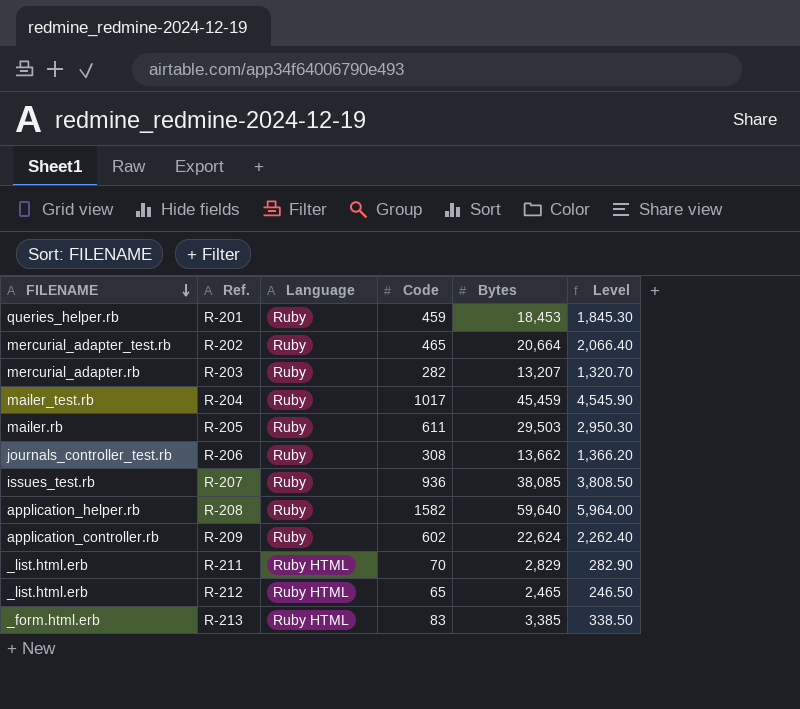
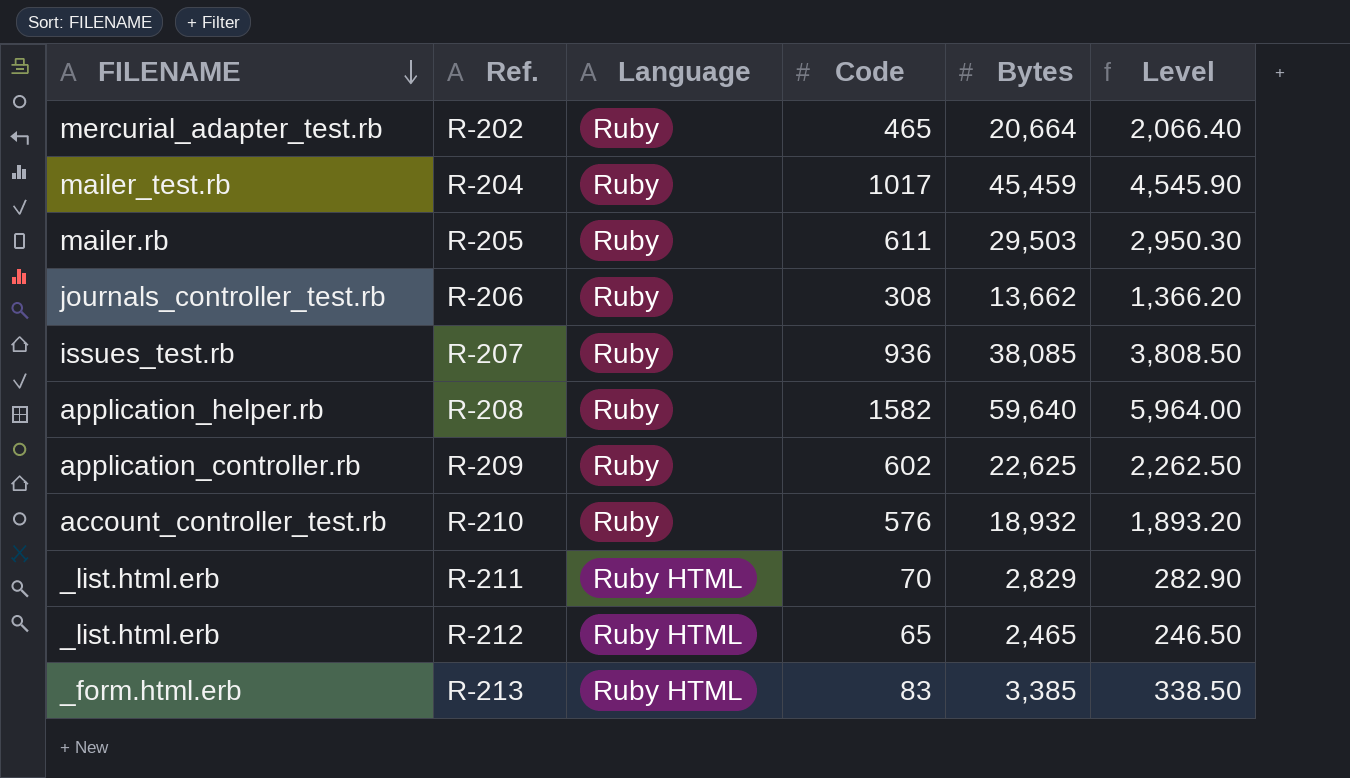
row R-201: queries_helper.rb | Ruby | 459 | 18,453 | 1,845.30 -> none
row R-203: mercurial_adapter.rb | Ruby | 282 | 13,207 | 1,320.70 -> none
R-209 | Bytes: 22,624 -> 22,625
R-209 | Level: 2,262.40 -> 2,262.50
row R-210: none -> account_controller_test.rb | Ruby | 576 | 18,932 | 1,893.20

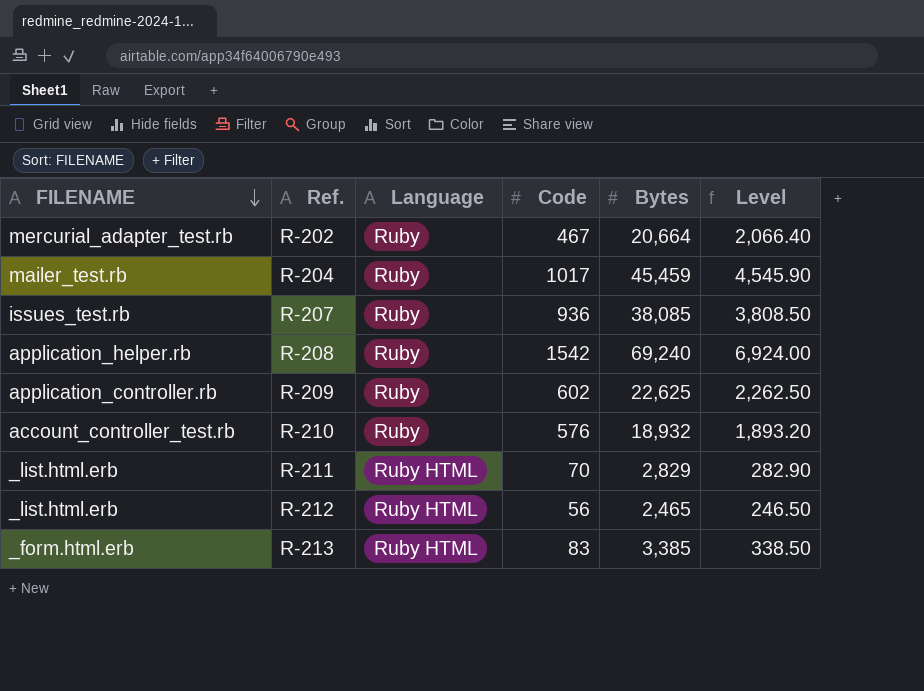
row R-205: mailer.rb | Ruby | 611 | 29,503 | 2,950.30 -> none
row R-206: journals_controller_test.rb | Ruby | 308 | 13,662 | 1,366.20 -> none
R-202 | Code: 465 -> 467
R-208 | Code: 1582 -> 1542
R-208 | Bytes: 59,640 -> 69,240
R-208 | Level: 5,964.00 -> 6,924.00
R-212 | Code: 65 -> 56

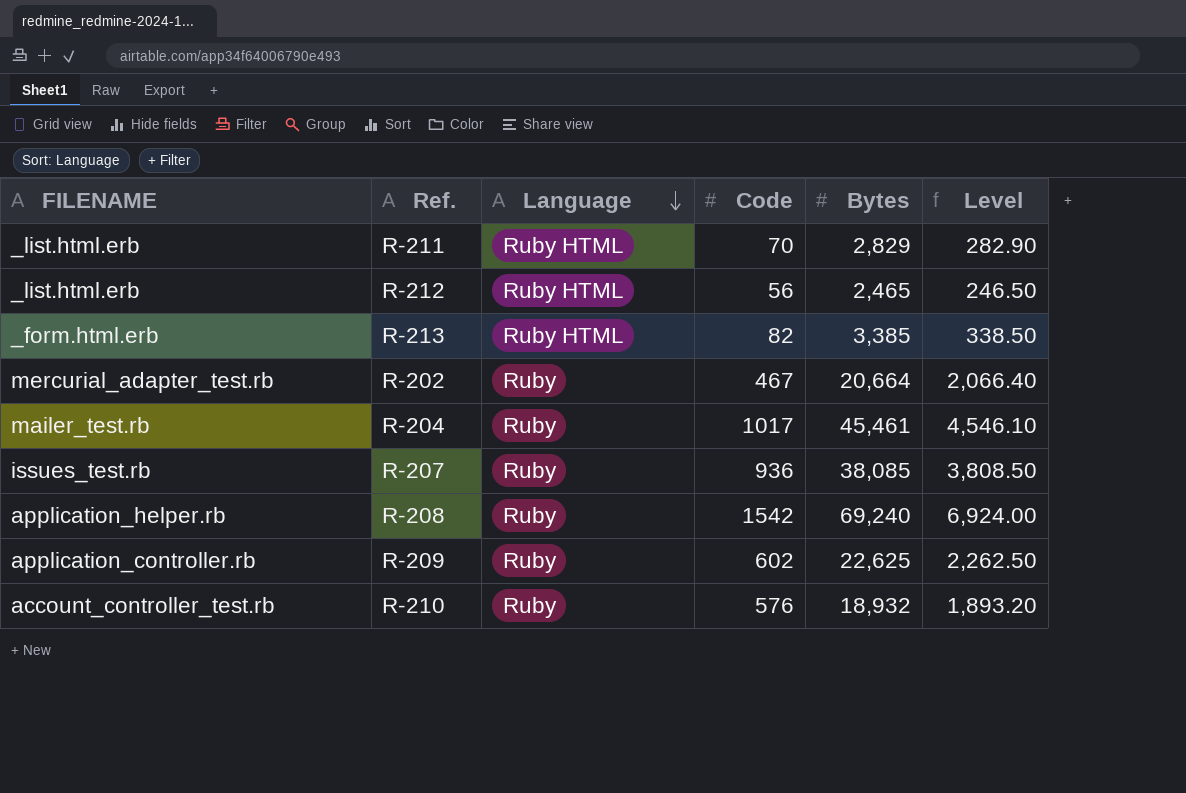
row order: FILENAME descending -> Language descending
R-213 | Code: 83 -> 82
R-204 | Bytes: 45,459 -> 45,461
R-204 | Level: 4,545.90 -> 4,546.10

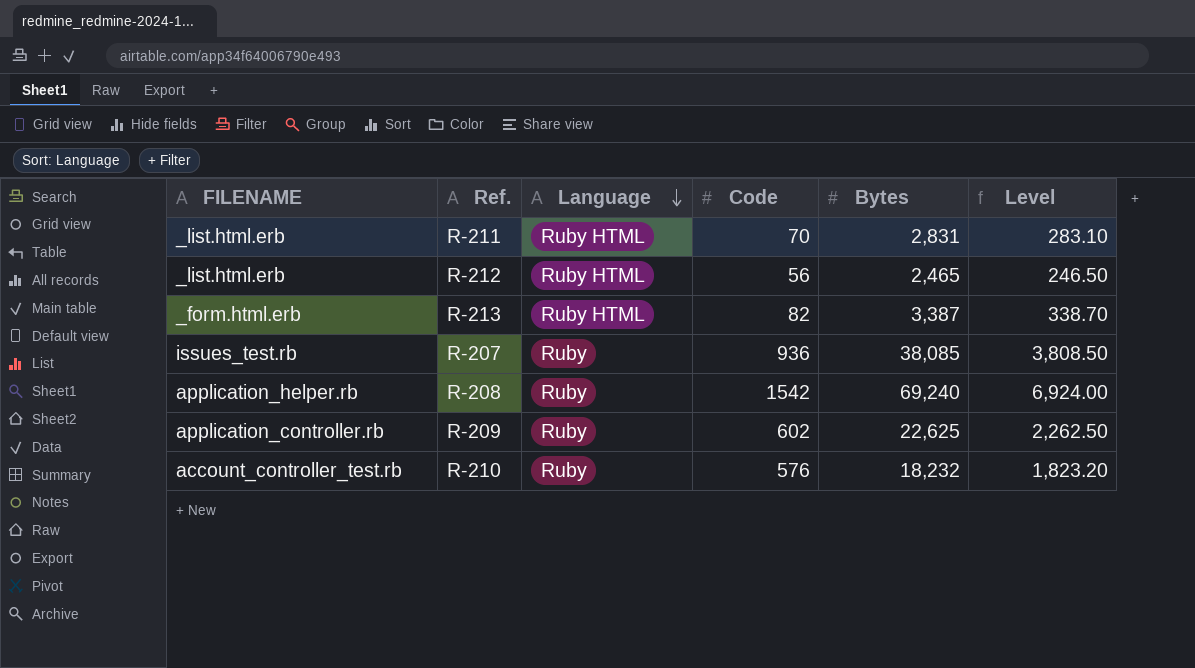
row R-202: mercurial_adapter_test.rb | Ruby | 467 | 20,664 | 2,066.40 -> none
row R-204: mailer_test.rb | Ruby | 1017 | 45,461 | 4,546.10 -> none
R-211 | Bytes: 2,829 -> 2,831
R-211 | Level: 282.90 -> 283.10
R-213 | Bytes: 3,385 -> 3,387
R-213 | Level: 338.50 -> 338.70
R-210 | Bytes: 18,932 -> 18,232
R-210 | Level: 1,893.20 -> 1,823.20

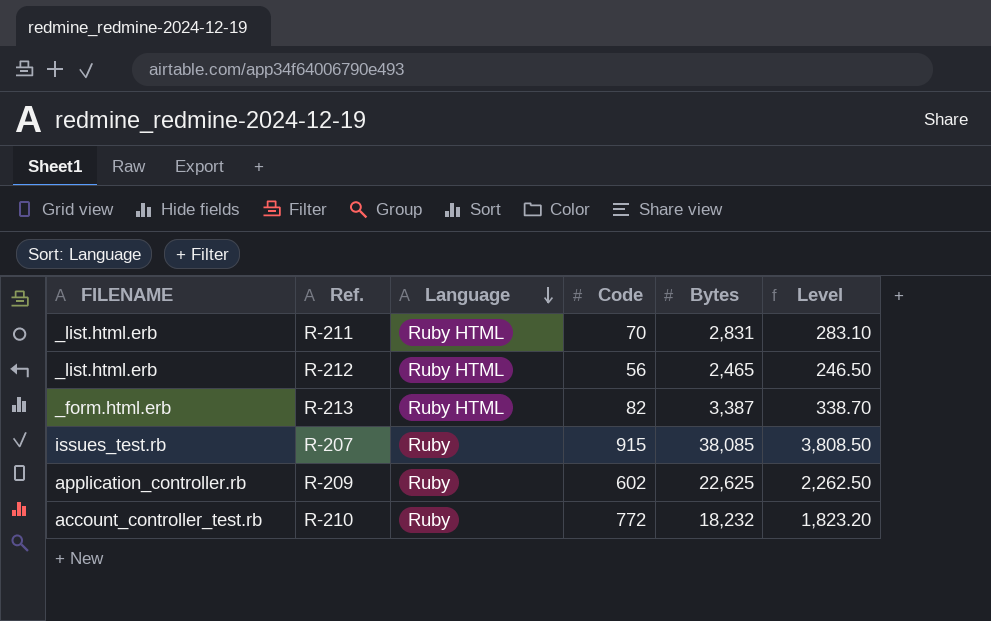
row R-208: application_helper.rb | Ruby | 1542 | 69,240 | 6,924.00 -> none
R-207 | Code: 936 -> 915
R-210 | Code: 576 -> 772

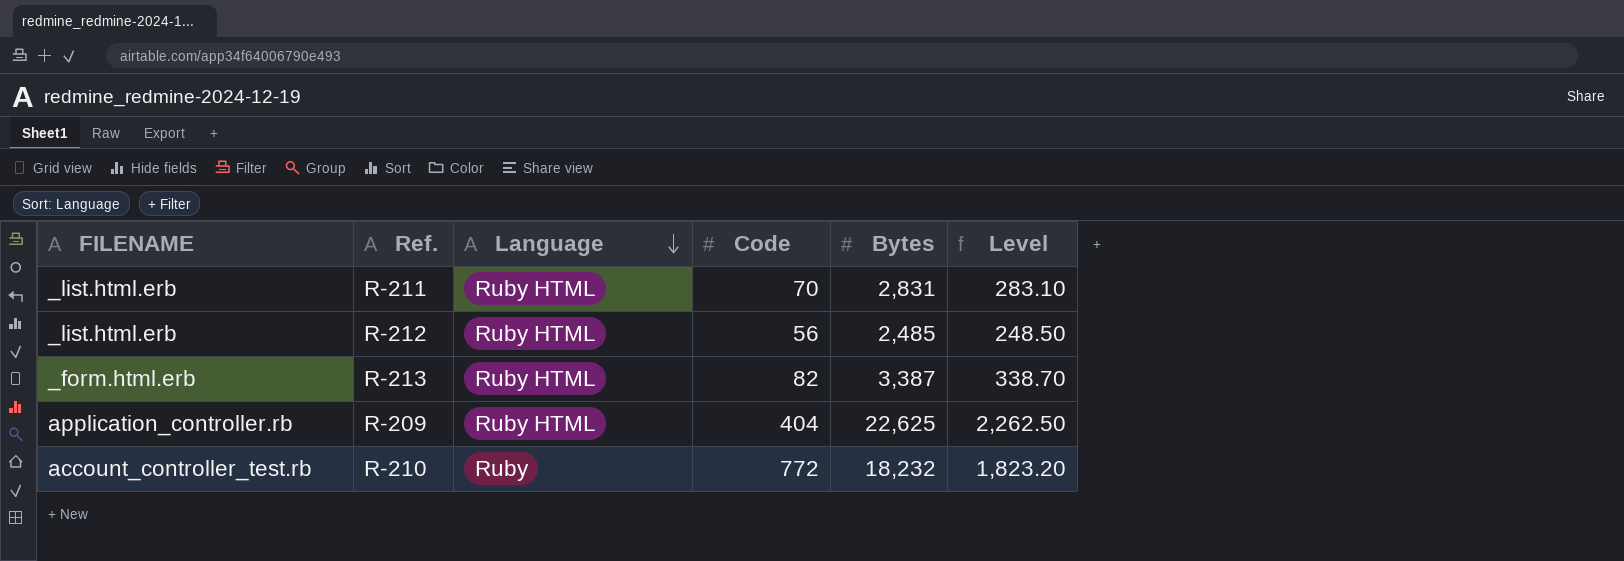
row R-207: issues_test.rb | Ruby | 915 | 38,085 | 3,808.50 -> none
R-212 | Bytes: 2,465 -> 2,485
R-212 | Level: 246.50 -> 248.50
R-209 | Language: Ruby -> Ruby HTML
R-209 | Code: 602 -> 404

